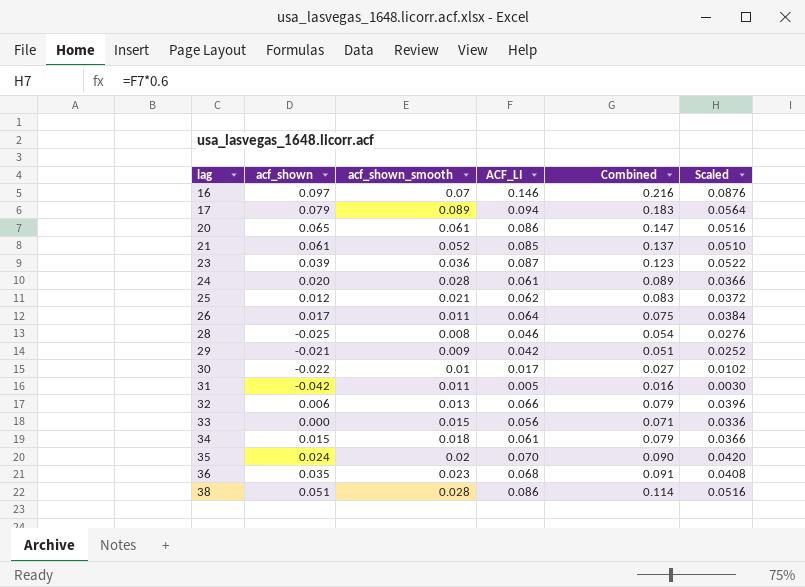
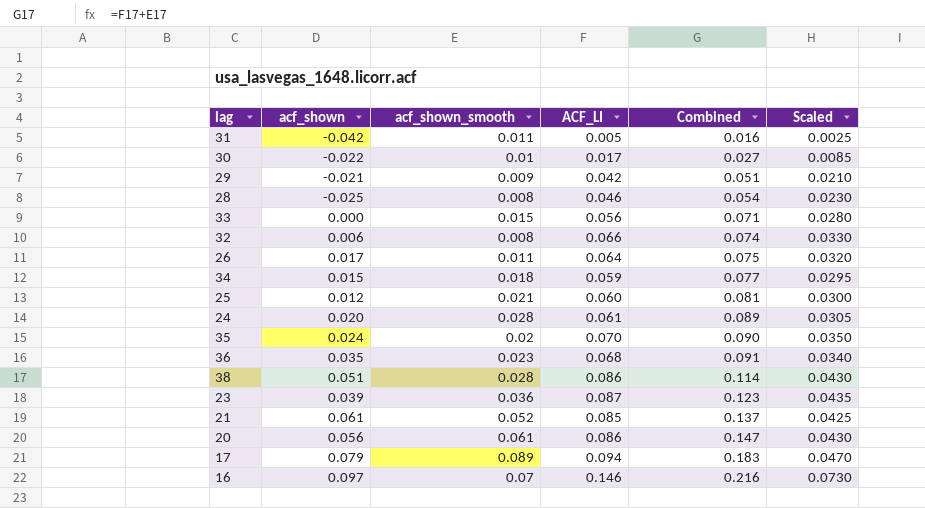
row order: lag ascending -> Combined ascending
column Scaled | formula: [ACF_LI] * 0.6 -> [ACF_LI] * 0.5
32 | acf_shown_smooth: 0.013 -> 0.008
32 | Combined: 0.079 -> 0.074
34 | ACF_LI: 0.061 -> 0.059
34 | Combined: 0.079 -> 0.077
25 | ACF_LI: 0.062 -> 0.060
25 | Combined: 0.083 -> 0.081
20 | acf_shown: 0.065 -> 0.056

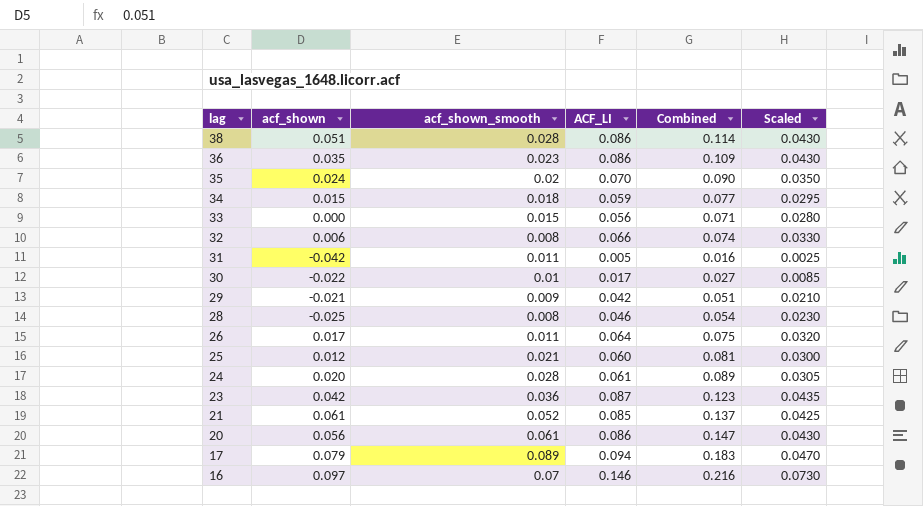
row order: Combined ascending -> lag descending
36 | ACF_LI: 0.068 -> 0.086
36 | Combined: 0.091 -> 0.109
36 | Scaled: 0.0340 -> 0.0430
23 | acf_shown: 0.039 -> 0.042

